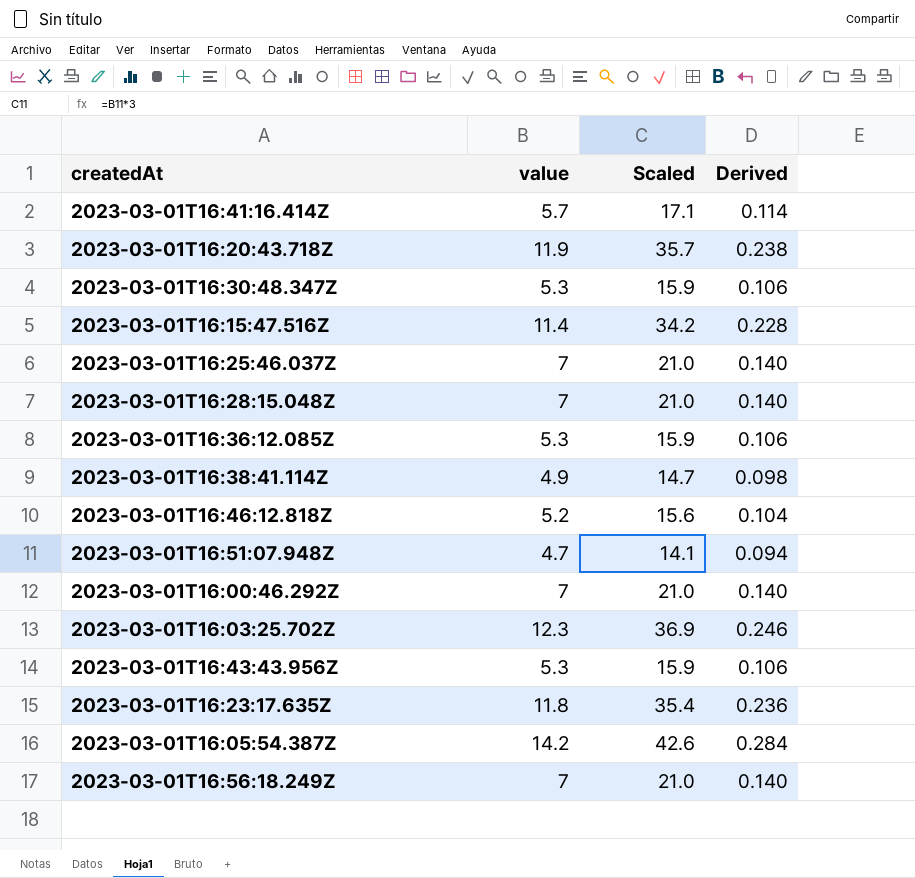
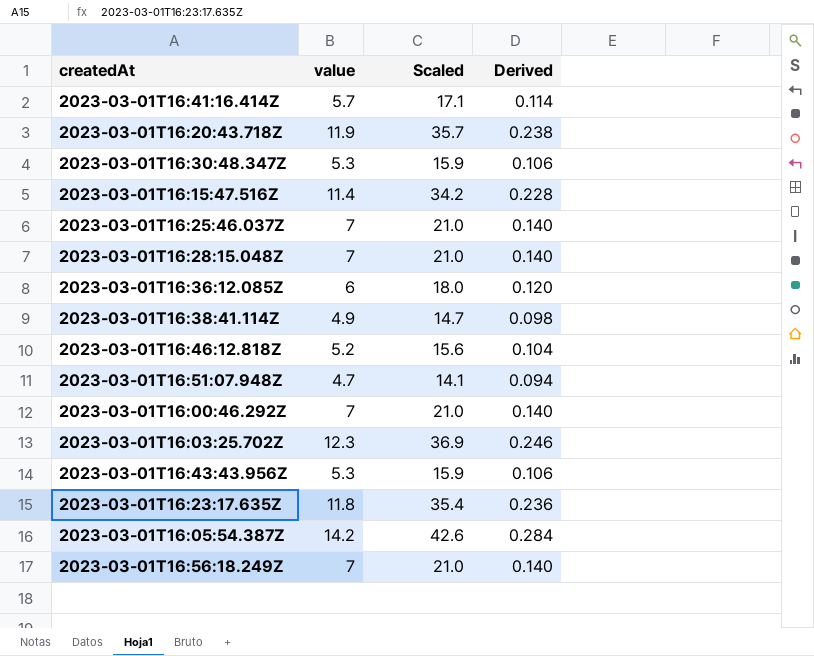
2023-03-01T16:36:12.085Z | value: 5.3 -> 6
2023-03-01T16:36:12.085Z | Scaled: 15.9 -> 18.0
2023-03-01T16:36:12.085Z | Derived: 0.106 -> 0.120

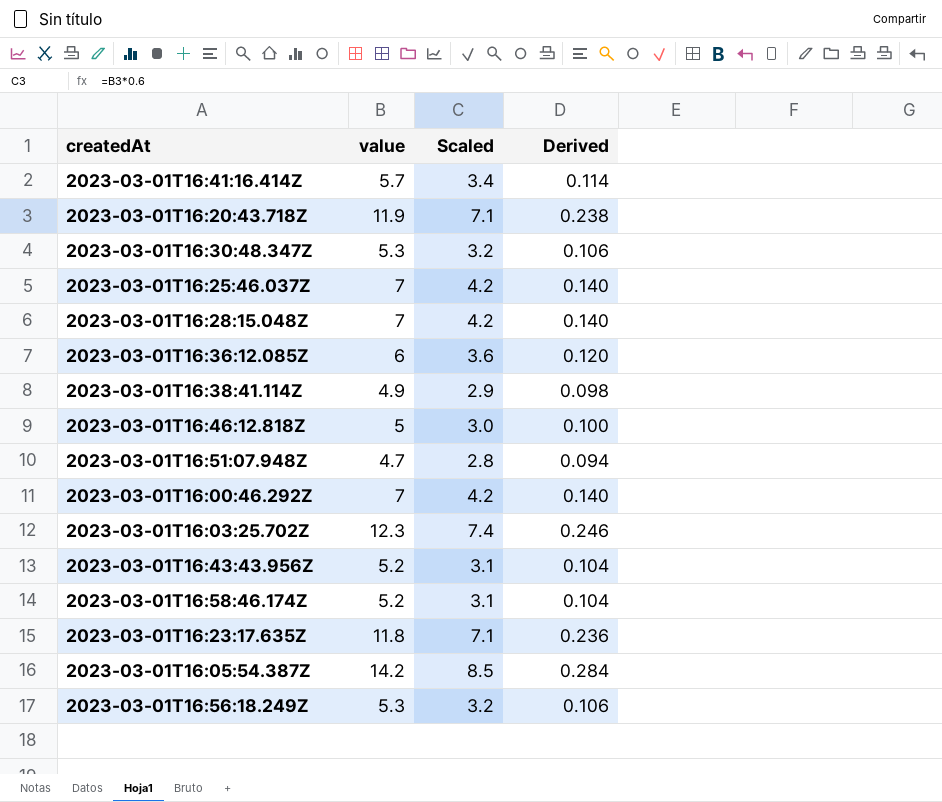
column Scaled | formula: [value] * 3 -> [value] * 0.6
row 2023-03-01T16:15:47.516Z: 11.4 | 34.2 | 0.228 -> none
2023-03-01T16:46:12.818Z | value: 5.2 -> 5
2023-03-01T16:46:12.818Z | Derived: 0.104 -> 0.100
2023-03-01T16:43:43.956Z | value: 5.3 -> 5.2
2023-03-01T16:43:43.956Z | Derived: 0.106 -> 0.104
row 2023-03-01T16:58:46.174Z: none -> 5.2 | 3.1 | 0.104
2023-03-01T16:56:18.249Z | value: 7 -> 5.3
2023-03-01T16:56:18.249Z | Derived: 0.140 -> 0.106

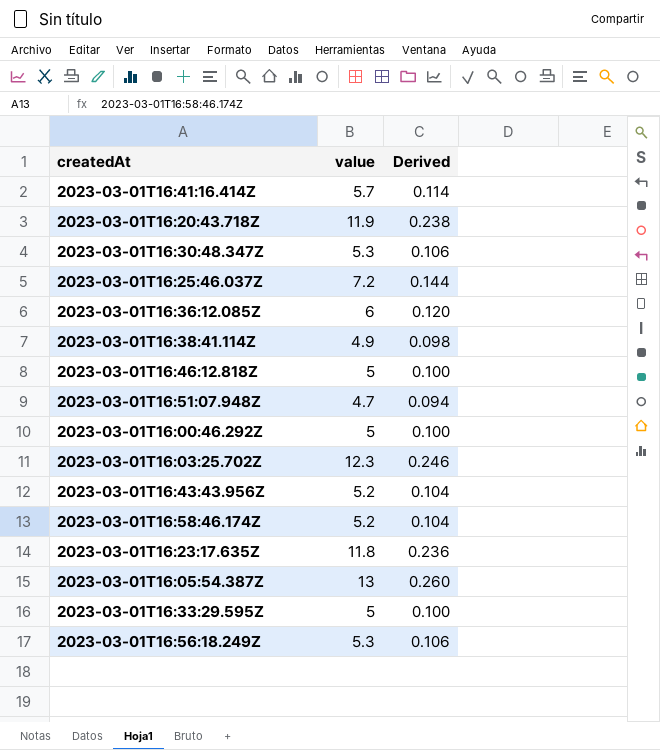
column Scaled | formula: [value] * 0.6 -> none
row 2023-03-01T16:28:15.048Z: 7 | 4.2 | 0.140 -> none
2023-03-01T16:25:46.037Z | value: 7 -> 7.2
2023-03-01T16:25:46.037Z | Derived: 0.140 -> 0.144
2023-03-01T16:00:46.292Z | value: 7 -> 5
2023-03-01T16:00:46.292Z | Derived: 0.140 -> 0.100
2023-03-01T16:05:54.387Z | value: 14.2 -> 13
2023-03-01T16:05:54.387Z | Derived: 0.284 -> 0.260
row 2023-03-01T16:33:29.595Z: none -> 5 | 0.100

